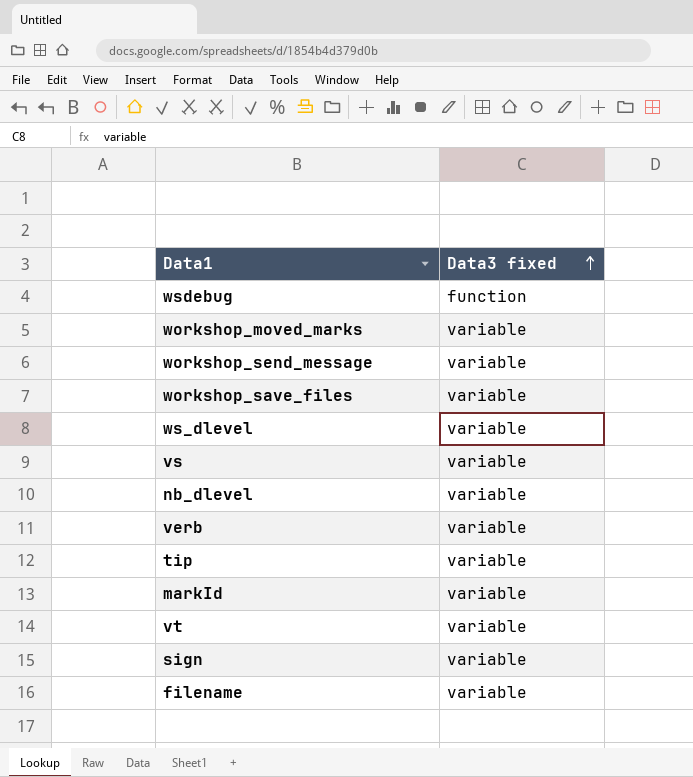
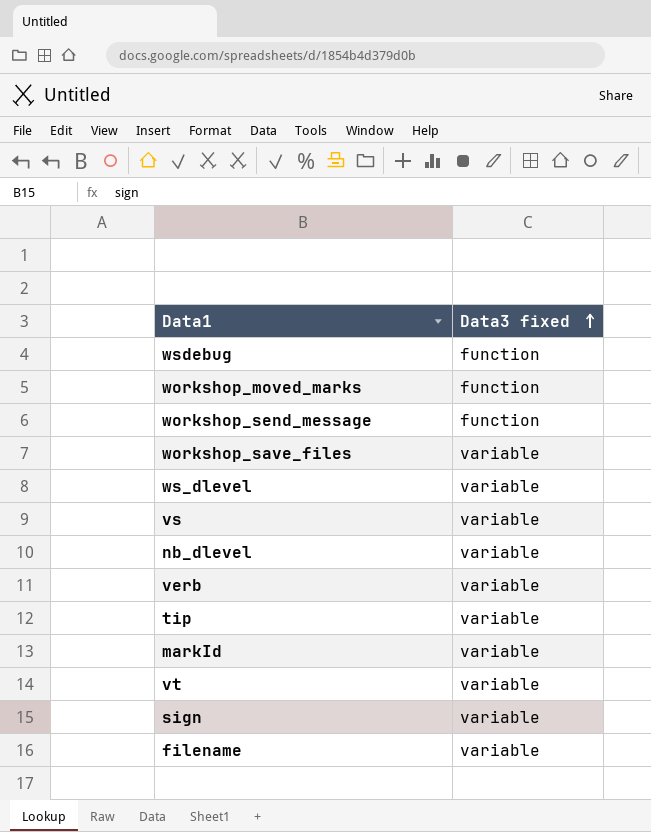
workshop_moved_marks | Data3 fixed: variable -> function
workshop_send_message | Data3 fixed: variable -> function

